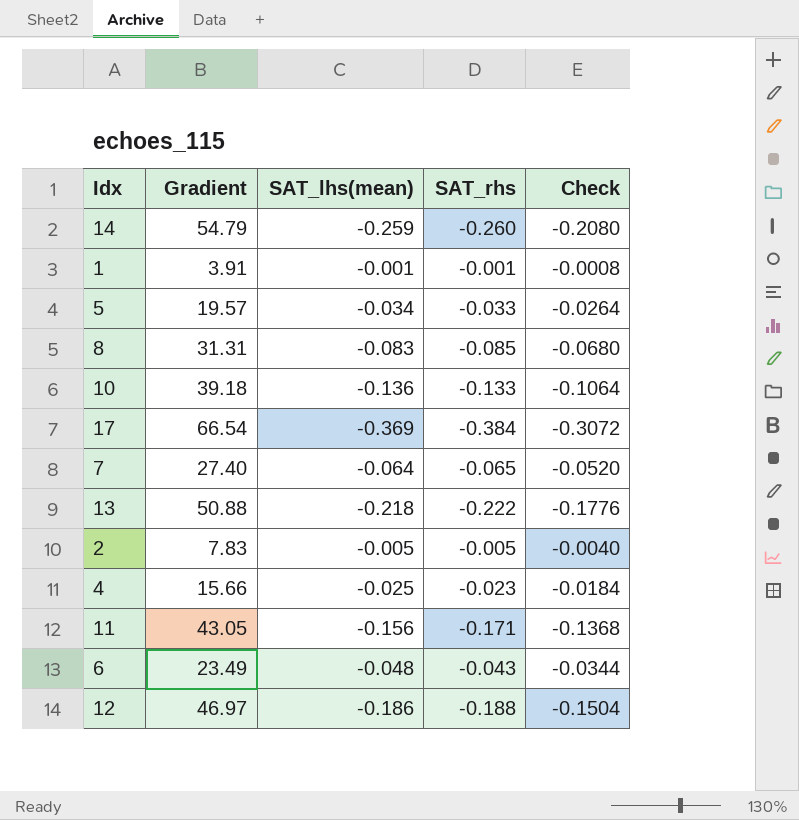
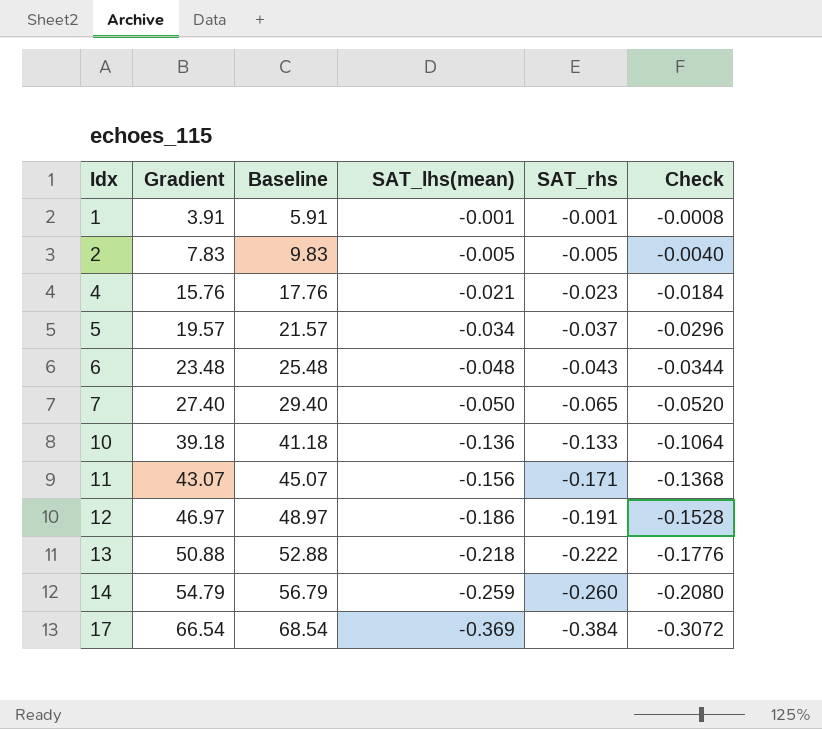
row order: none -> Idx ascending
column Baseline | formula: none -> [Gradient] + 2
row 8: 31.31 | -0.083 | -0.085 | -0.0680 -> none
4 | Gradient: 15.66 -> 15.76
4 | SAT_lhs(mean): -0.025 -> -0.021
5 | SAT_rhs: -0.033 -> -0.037
5 | Check: -0.0264 -> -0.0296
6 | Gradient: 23.49 -> 23.48
7 | SAT_lhs(mean): -0.064 -> -0.050
11 | Gradient: 43.05 -> 43.07
12 | SAT_rhs: -0.188 -> -0.191
12 | Check: -0.1504 -> -0.1528

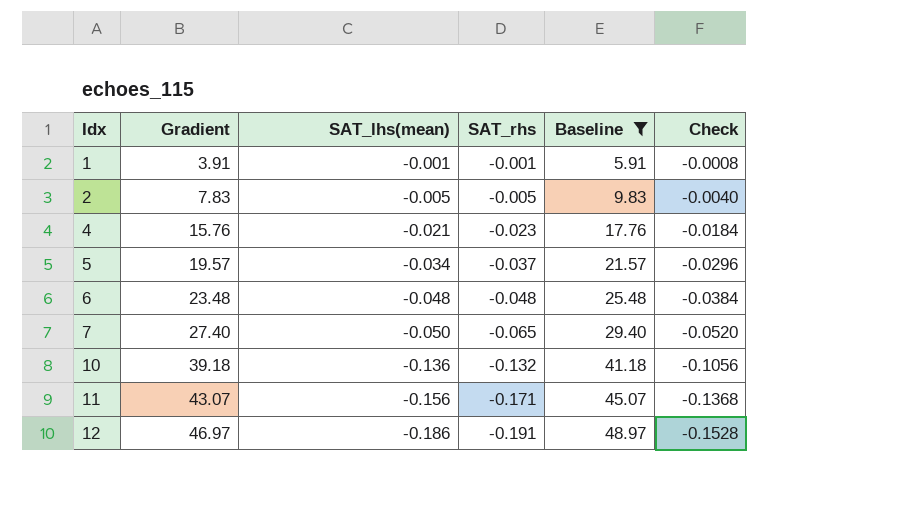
filter: none -> Baseline <= 48.97
column Baseline | position: 3 -> 5
6 | SAT_rhs: -0.043 -> -0.048
6 | Check: -0.0344 -> -0.0384
10 | SAT_rhs: -0.133 -> -0.132
10 | Check: -0.1064 -> -0.1056

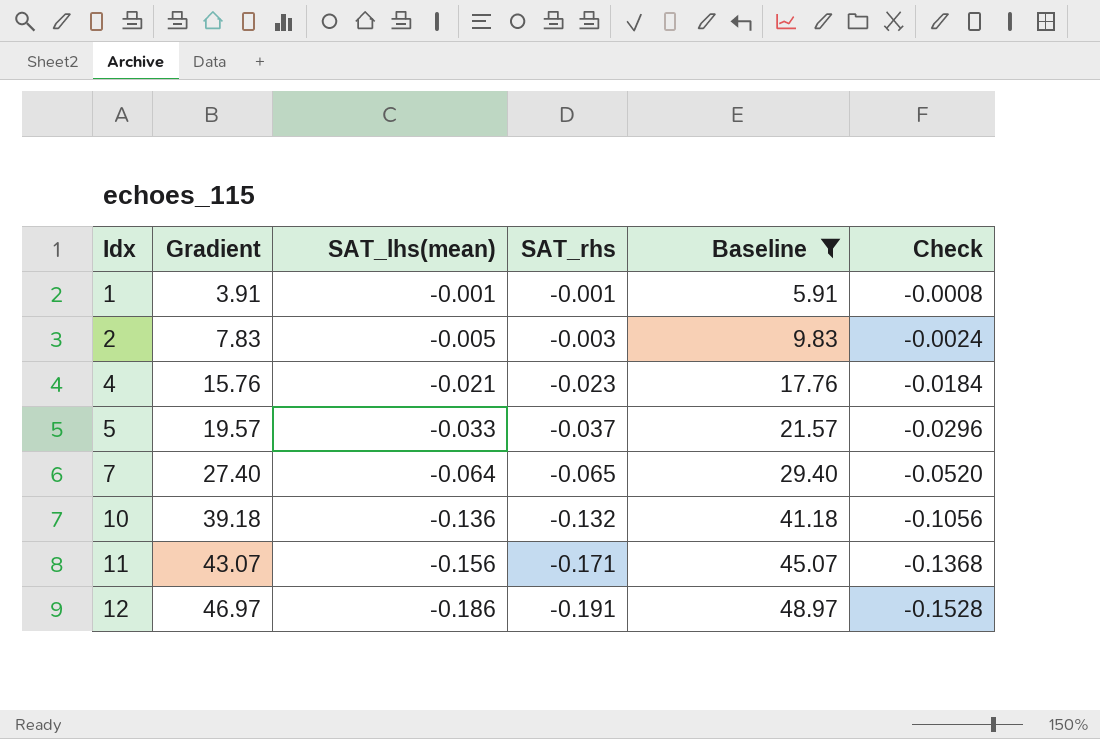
row 6: 23.48 | -0.048 | -0.048 | 25.48 | -0.0384 -> none
2 | SAT_rhs: -0.005 -> -0.003
2 | Check: -0.0040 -> -0.0024
5 | SAT_lhs(mean): -0.034 -> -0.033
7 | SAT_lhs(mean): -0.050 -> -0.064

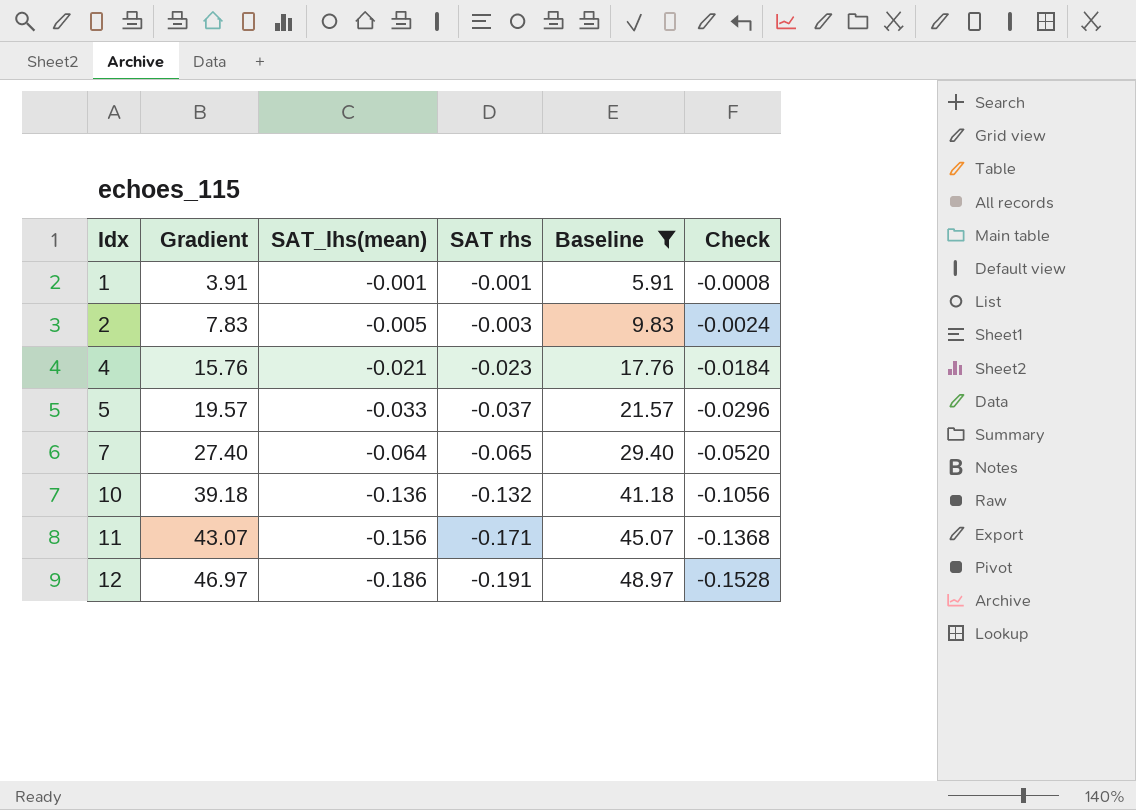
column name: SAT_rhs -> SAT rhs

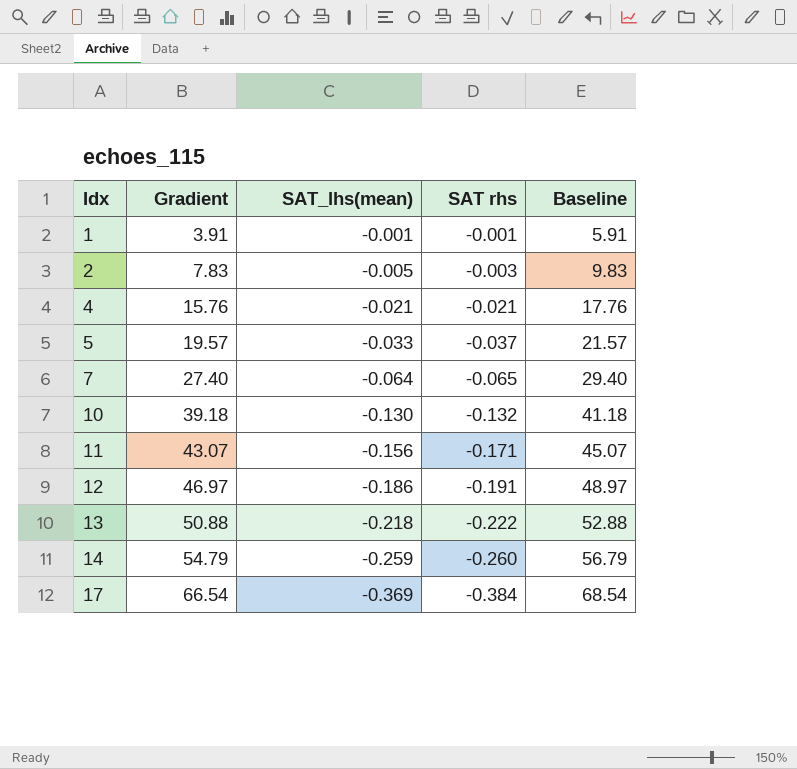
filter: Baseline <= 48.97 -> none
column Check | formula: [SAT rhs] * 0.8 -> none
4 | SAT rhs: -0.023 -> -0.021
10 | SAT_lhs(mean): -0.136 -> -0.130

